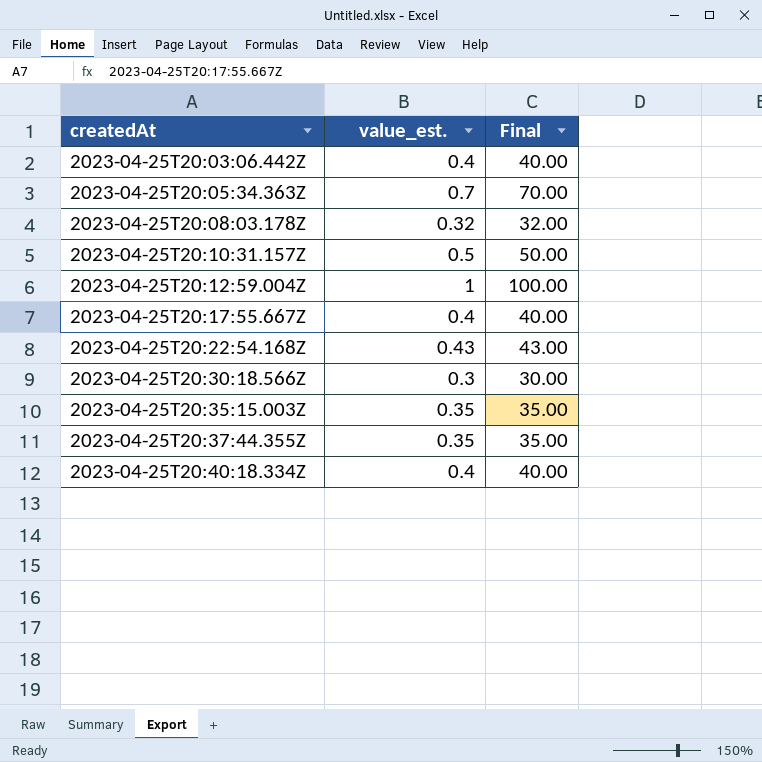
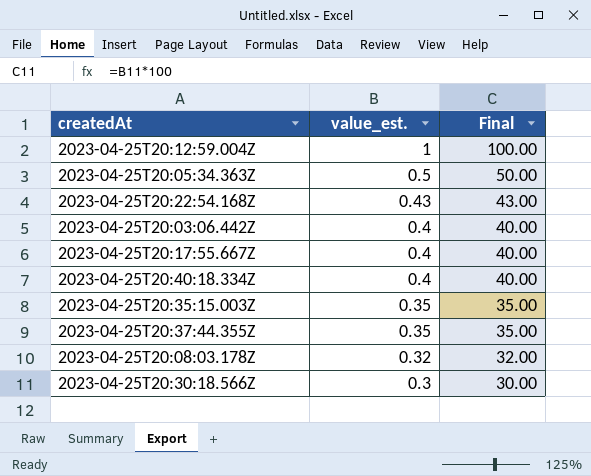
row order: createdAt ascending -> value_est. descending
row 2023-04-25T20:10:31.157Z: 0.5 | 50.00 -> none
2023-04-25T20:05:34.363Z | value_est.: 0.7 -> 0.5
2023-04-25T20:05:34.363Z | Final: 70.00 -> 50.00

